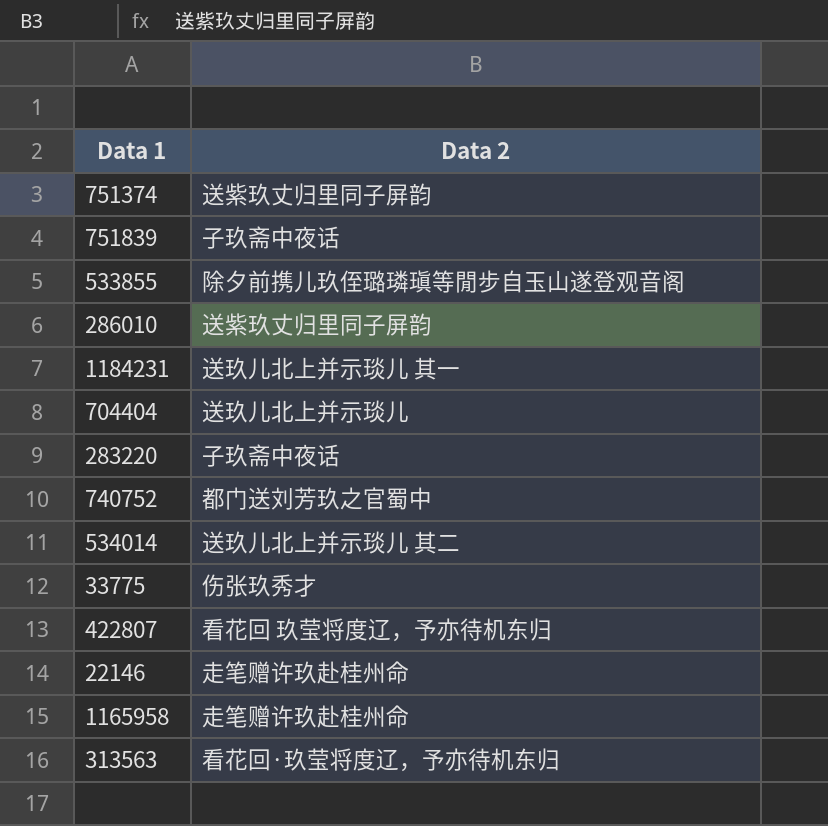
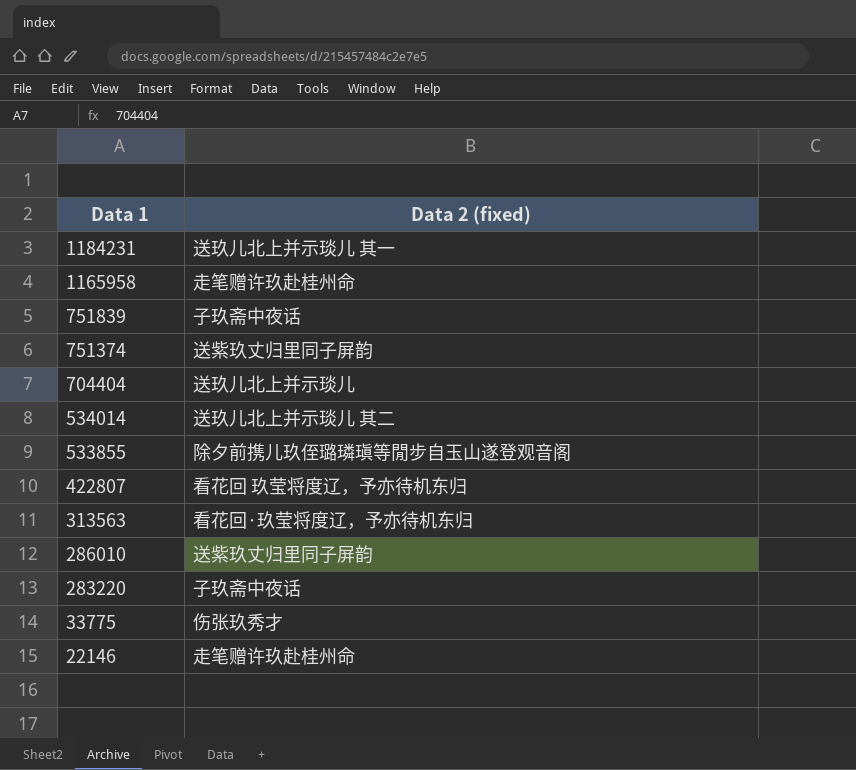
row order: none -> Data 1 descending
column name: Data 2 -> Data 2 (fixed)
row 740752: 都门送刘芳玖之官蜀中 -> none

